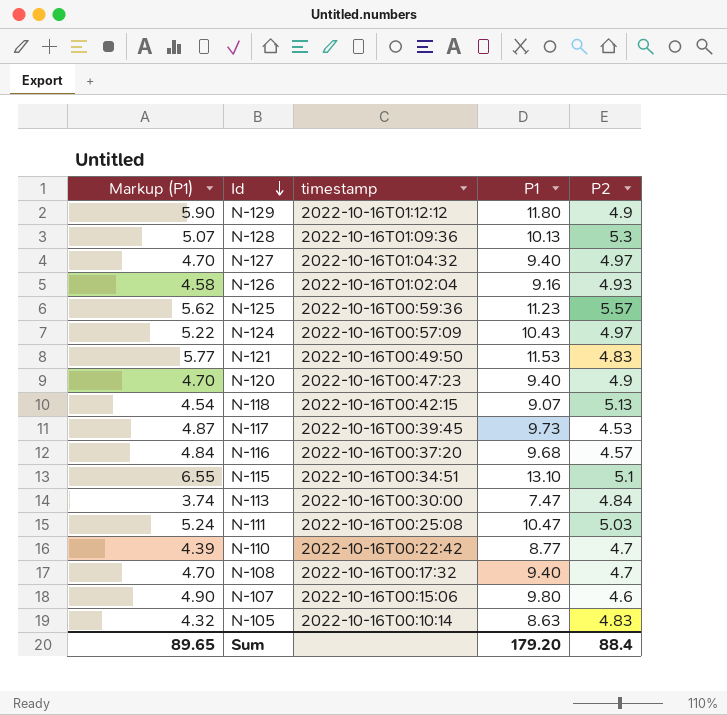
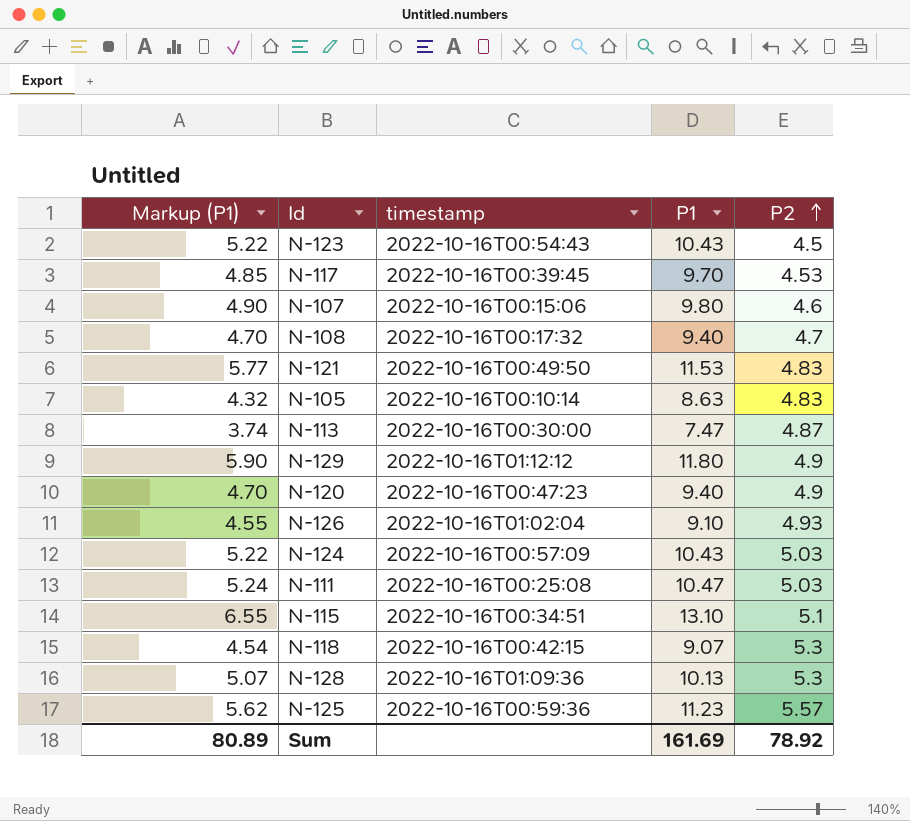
row order: Id descending -> P2 ascending
row N-127: 4.70 | 2022-10-16T01:04:32 | 9.40 | 4.97 -> none
row N-116: 4.84 | 2022-10-16T00:37:20 | 9.68 | 4.57 -> none
row N-110: 4.39 | 2022-10-16T00:22:42 | 8.77 | 4.7 -> none
row N-123: none -> 5.22 | 2022-10-16T00:54:43 | 10.43 | 4.5
N-117 | Markup (P1): 4.87 -> 4.85
N-117 | P1: 9.73 -> 9.70
N-113 | P2: 4.84 -> 4.87
N-126 | Markup (P1): 4.58 -> 4.55
N-126 | P1: 9.16 -> 9.10
N-124 | P2: 4.97 -> 5.03
N-118 | P2: 5.13 -> 5.3
Sum | Markup (P1): 89.65 -> 80.89
Sum | P1: 179.20 -> 161.69
Sum | P2: 88.4 -> 78.92

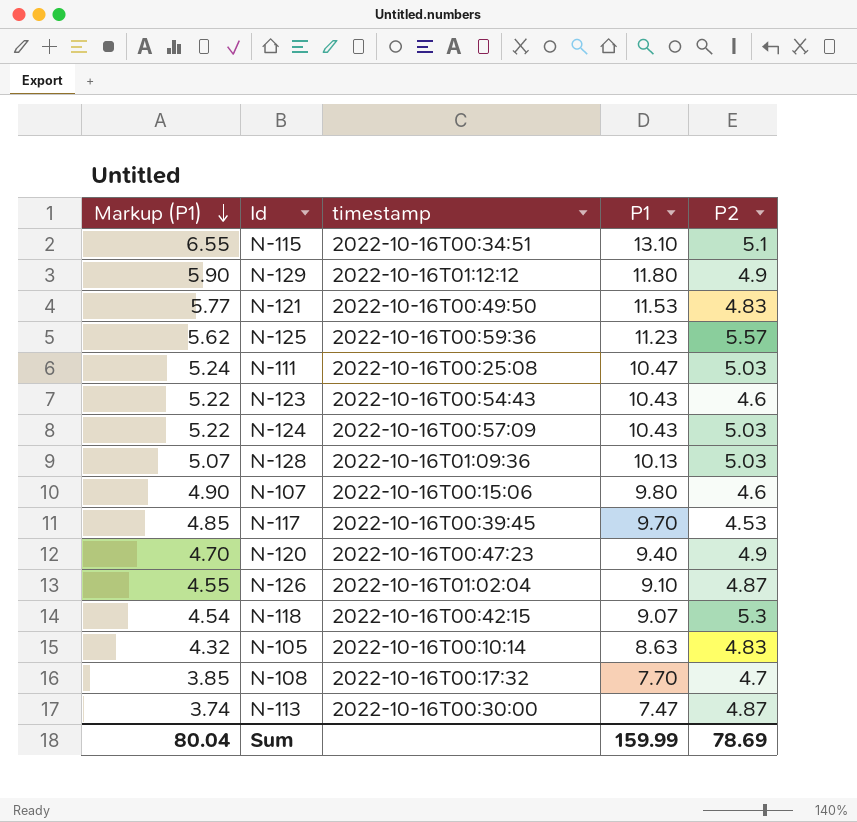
row order: P2 ascending -> Markup (P1) descending
N-123 | P2: 4.5 -> 4.6
N-128 | P2: 5.3 -> 5.03
N-126 | P2: 4.93 -> 4.87
N-108 | Markup (P1): 4.70 -> 3.85
N-108 | P1: 9.40 -> 7.70
Sum | Markup (P1): 80.89 -> 80.04
Sum | P1: 161.69 -> 159.99
Sum | P2: 78.92 -> 78.69

